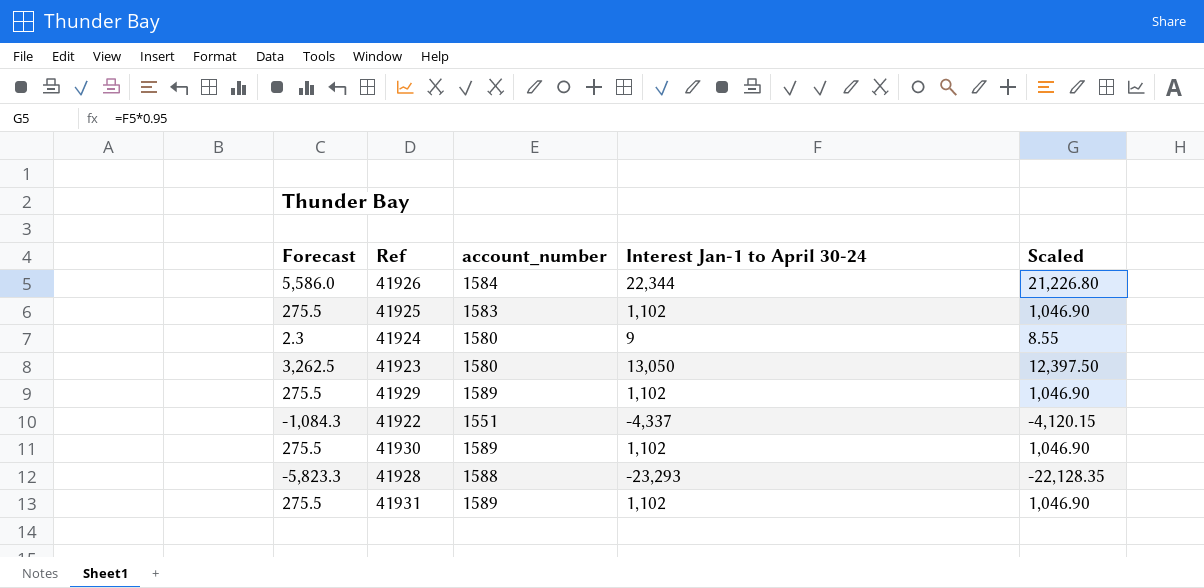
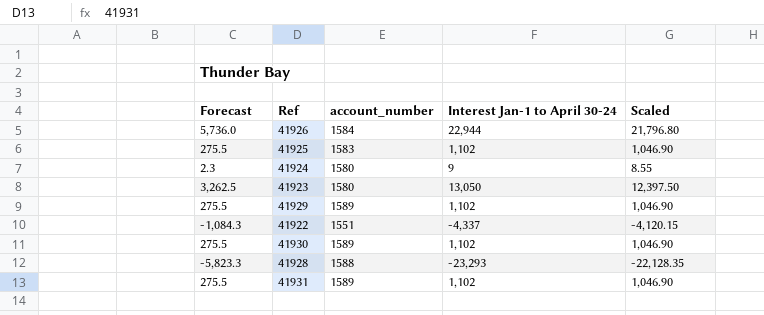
41926 | Forecast: 5,586.0 -> 5,736.0
41926 | Interest Jan-1 to April 30-24: 22,344 -> 22,944
41926 | Scaled: 21,226.80 -> 21,796.80

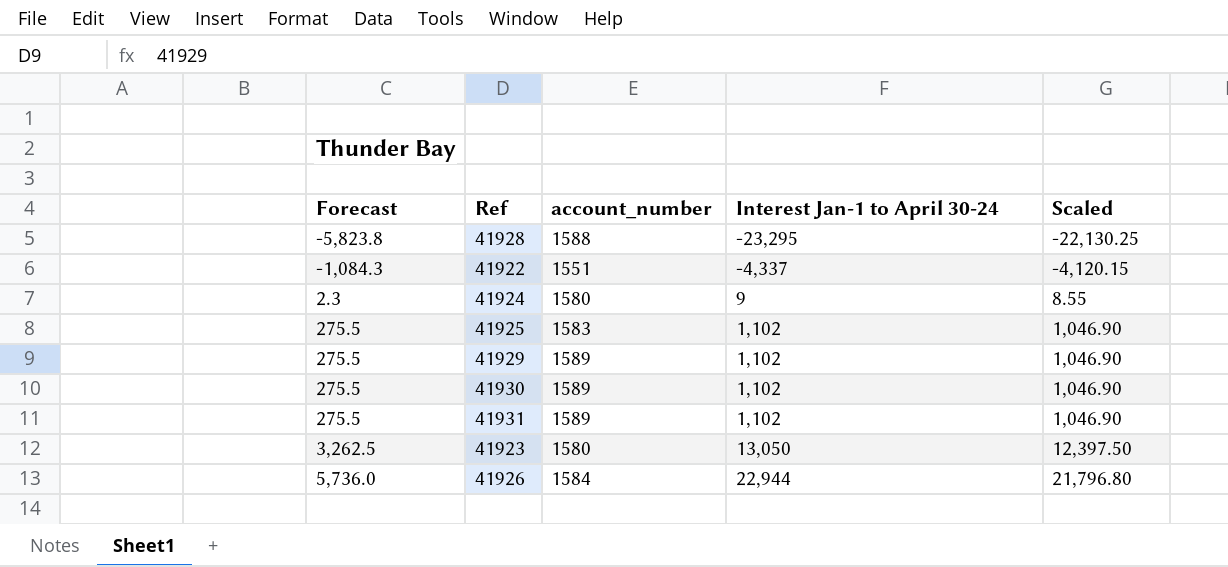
row order: none -> Forecast ascending
41928 | Forecast: -5,823.3 -> -5,823.8
41928 | Interest Jan-1 to April 30-24: -23,293 -> -23,295
41928 | Scaled: -22,128.35 -> -22,130.25

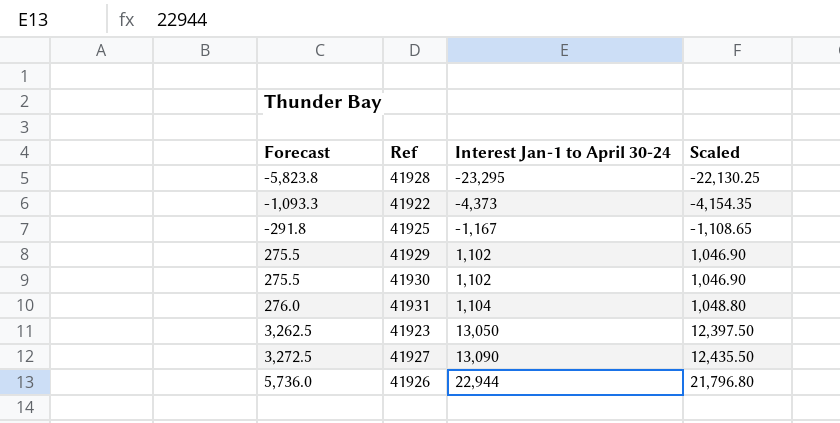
column account_number | position: 3 -> none
row 41924: 2.3 | 1580 | 9 | 8.55 -> none
41922 | Forecast: -1,084.3 -> -1,093.3
41922 | Interest Jan-1 to April 30-24: -4,337 -> -4,373
41922 | Scaled: -4,120.15 -> -4,154.35
41925 | Forecast: 275.5 -> -291.8
41925 | Interest Jan-1 to April 30-24: 1,102 -> -1,167
41925 | Scaled: 1,046.90 -> -1,108.65
41931 | Forecast: 275.5 -> 276.0
41931 | Interest Jan-1 to April 30-24: 1,102 -> 1,104
41931 | Scaled: 1,046.90 -> 1,048.80
row 41927: none -> 3,272.5 | 13,090 | 12,435.50

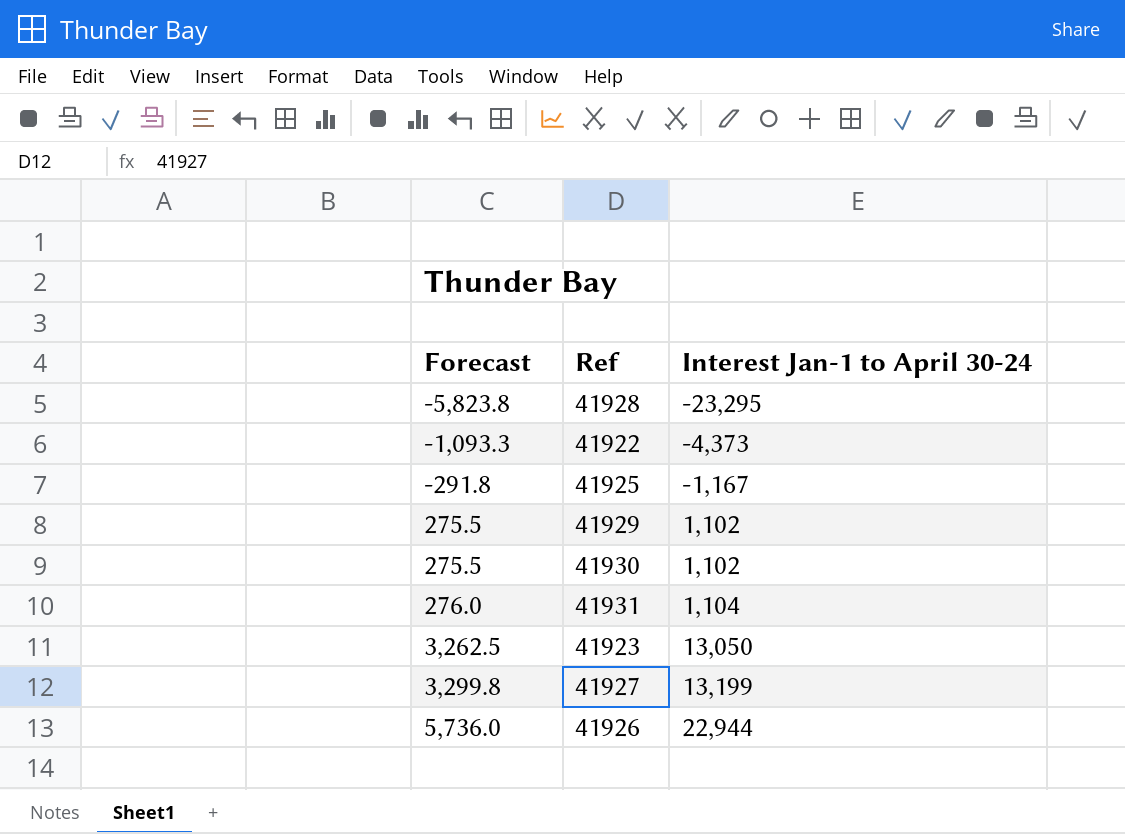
column Scaled | formula: [Interest Jan-1 to April 30-24] * 0.95 -> none
41927 | Forecast: 3,272.5 -> 3,299.8
41927 | Interest Jan-1 to April 30-24: 13,090 -> 13,199

